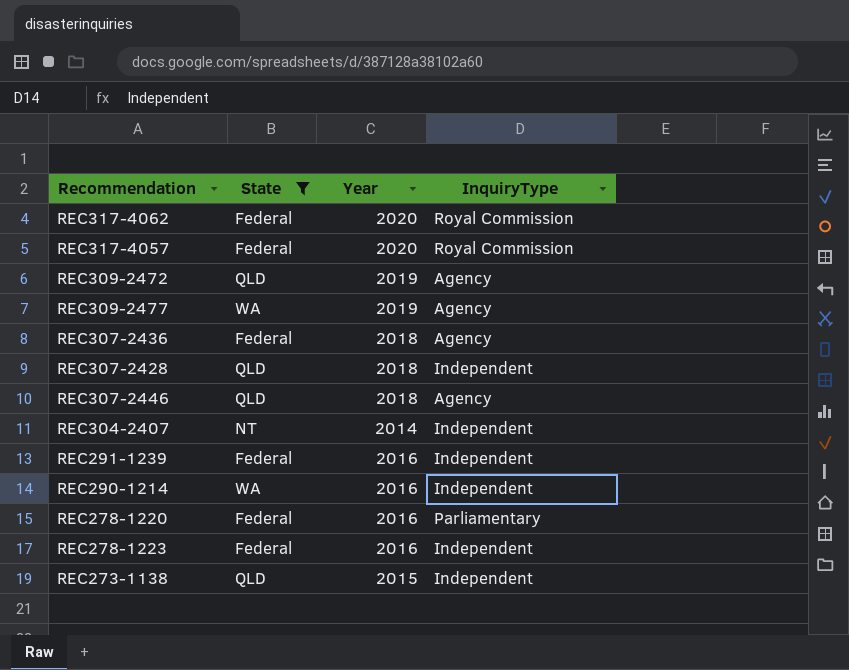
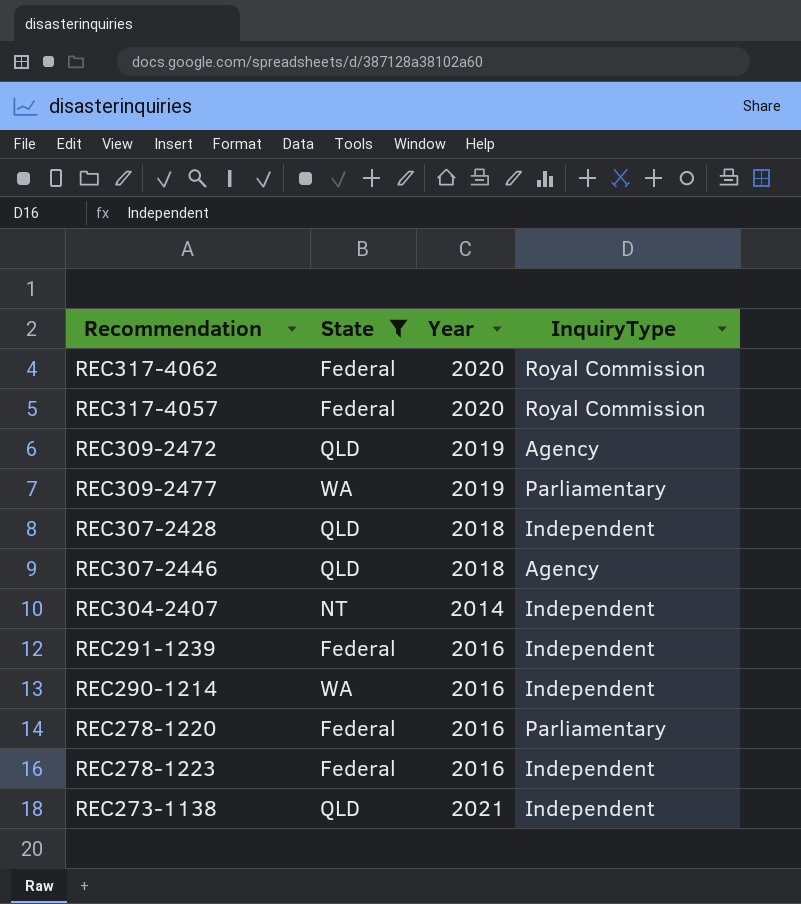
row REC307-2436: Federal | 2018 | Agency -> none
REC309-2477 | InquiryType: Agency -> Parliamentary
REC273-1138 | Year: 2015 -> 2021

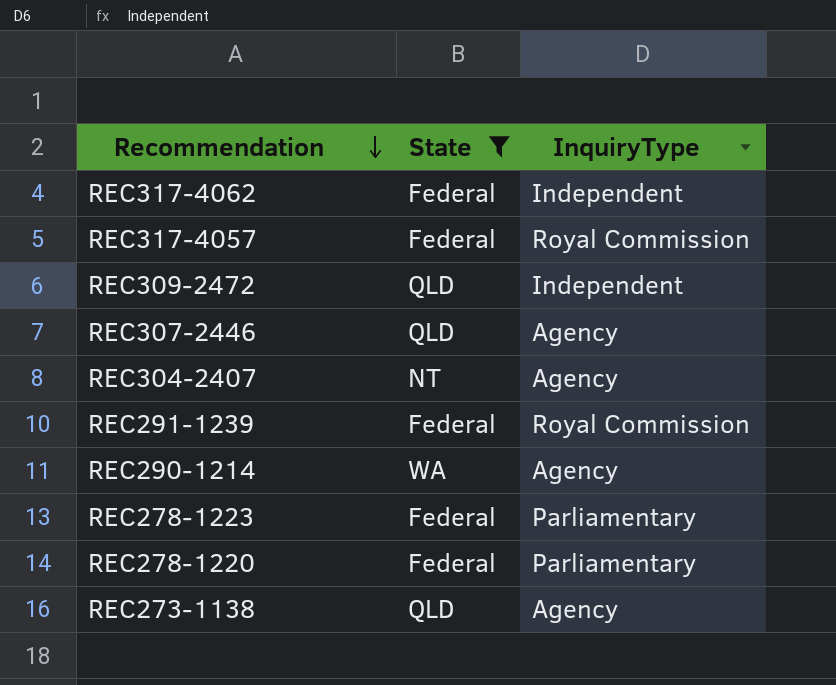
row order: none -> Recommendation descending
column Year | position: 3 -> none
row REC309-2477: WA | 2019 | Parliamentary -> none
row REC307-2428: QLD | 2018 | Independent -> none
REC317-4062 | InquiryType: Royal Commission -> Independent
REC309-2472 | InquiryType: Agency -> Independent
REC304-2407 | InquiryType: Independent -> Agency
REC291-1239 | InquiryType: Independent -> Royal Commission
REC290-1214 | InquiryType: Independent -> Agency
REC278-1223 | InquiryType: Independent -> Parliamentary
REC273-1138 | InquiryType: Independent -> Agency

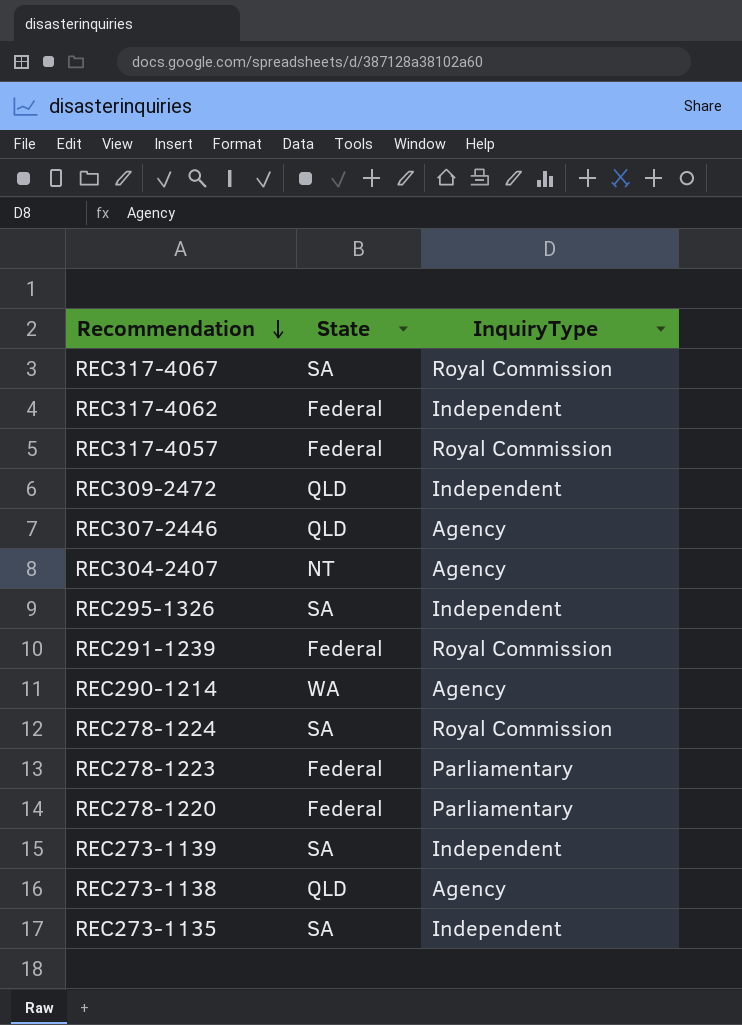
filter: State != SA -> none

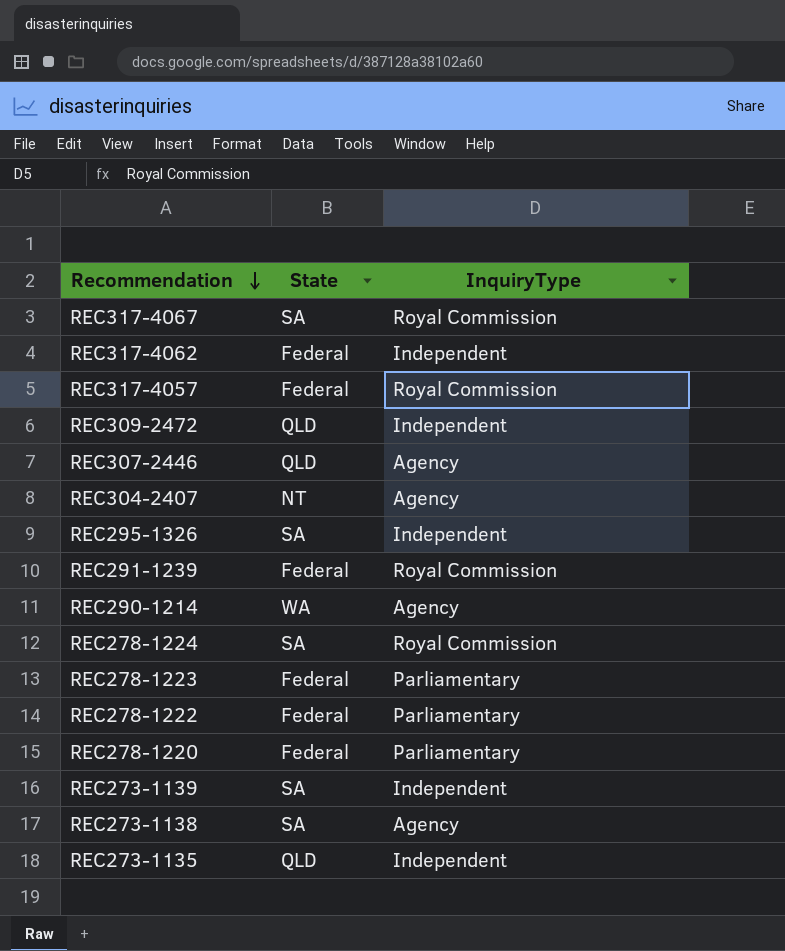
row REC278-1222: none -> Federal | Parliamentary
REC273-1138 | State: QLD -> SA
REC273-1135 | State: SA -> QLD

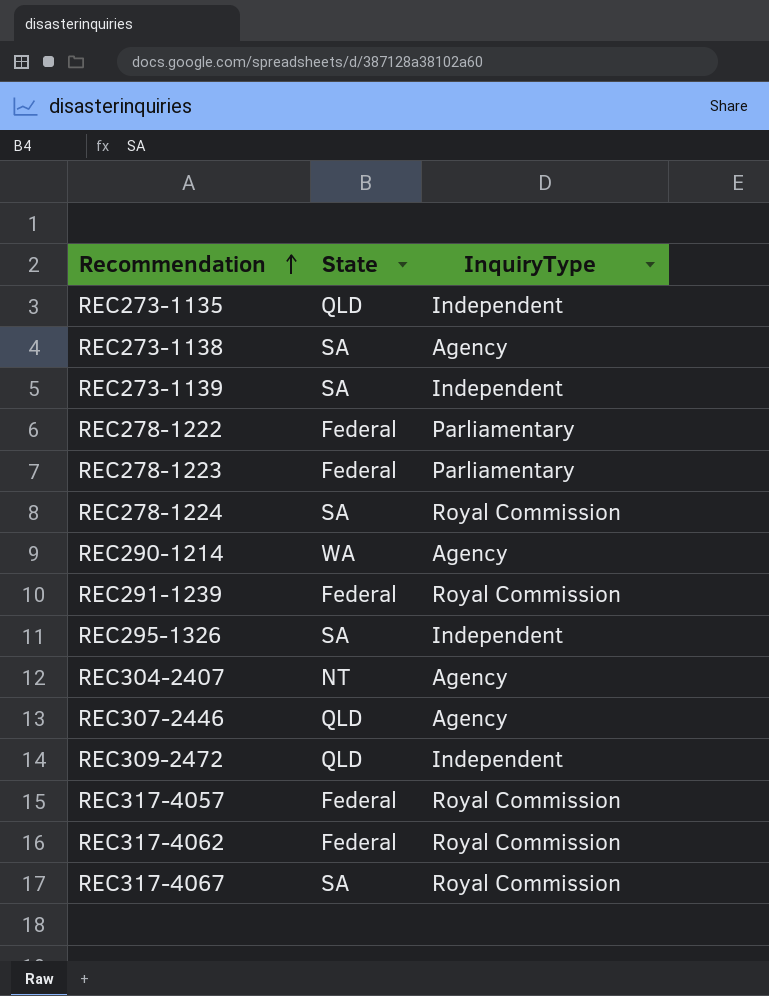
row order: Recommendation descending -> Recommendation ascending
row REC278-1220: Federal | Parliamentary -> none
REC317-4062 | InquiryType: Independent -> Royal Commission

